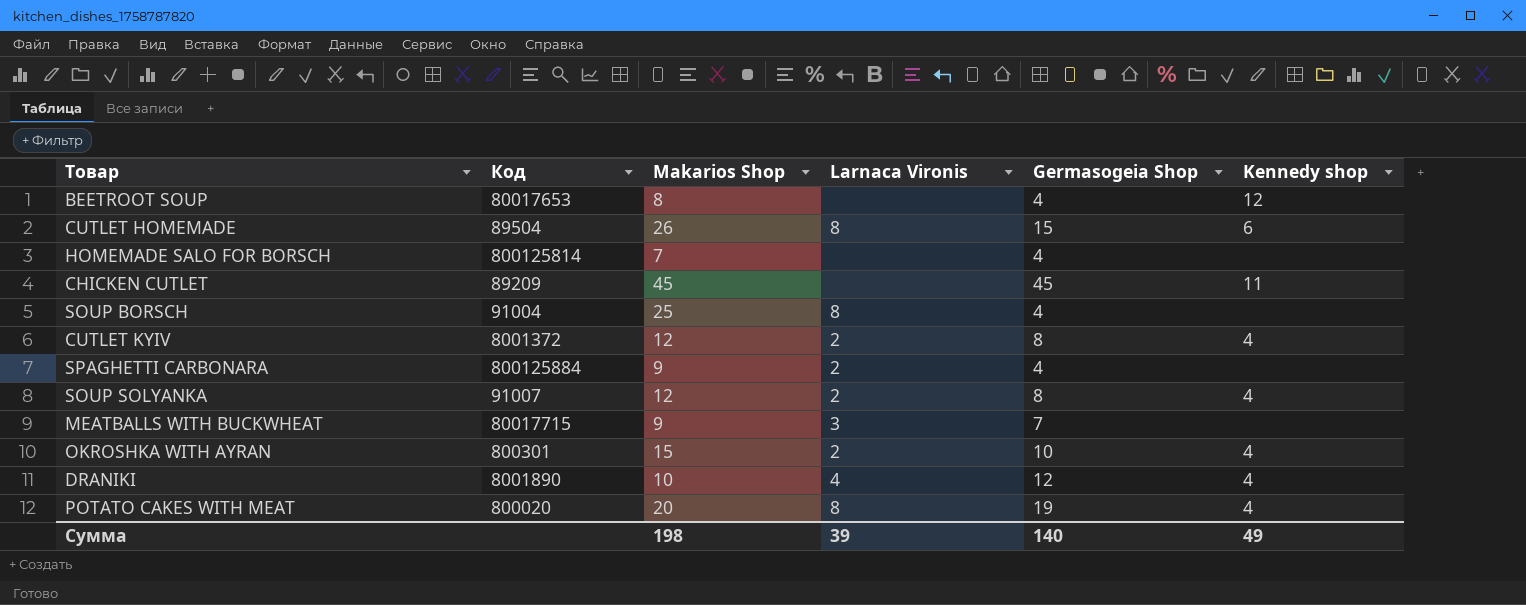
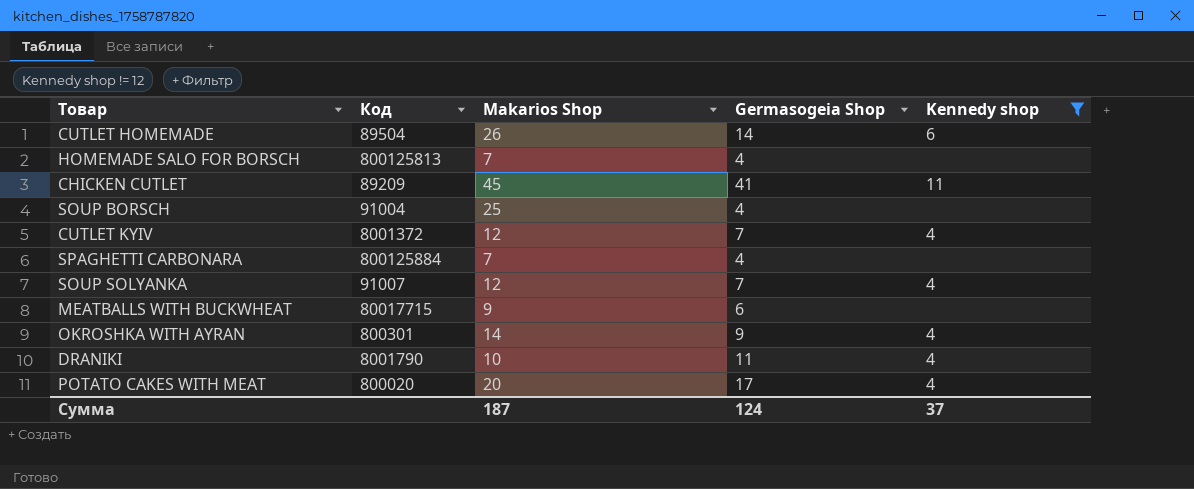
filter: none -> Kennedy shop != 12
column Larnaca Vironis | position: 4 -> none
CUTLET HOMEMADE | Germasogeia Shop: 15 -> 14
HOMEMADE SALO FOR BORSCH | Код: 800125814 -> 800125813
CHICKEN CUTLET | Germasogeia Shop: 45 -> 41
CUTLET KYIV | Germasogeia Shop: 8 -> 7
SPAGHETTI CARBONARA | Makarios Shop: 9 -> 7
SOUP SOLYANKA | Germasogeia Shop: 8 -> 7
MEATBALLS WITH BUCKWHEAT | Germasogeia Shop: 7 -> 6
OKROSHKA WITH AYRAN | Makarios Shop: 15 -> 14
OKROSHKA WITH AYRAN | Germasogeia Shop: 10 -> 9
DRANIKI | Код: 8001890 -> 8001790
DRANIKI | Germasogeia Shop: 12 -> 11
POTATO CAKES WITH MEAT | Germasogeia Shop: 19 -> 17
Сумма | Makarios Shop: 198 -> 187
Сумма | Germasogeia Shop: 140 -> 124
Сумма | Kennedy shop: 49 -> 37

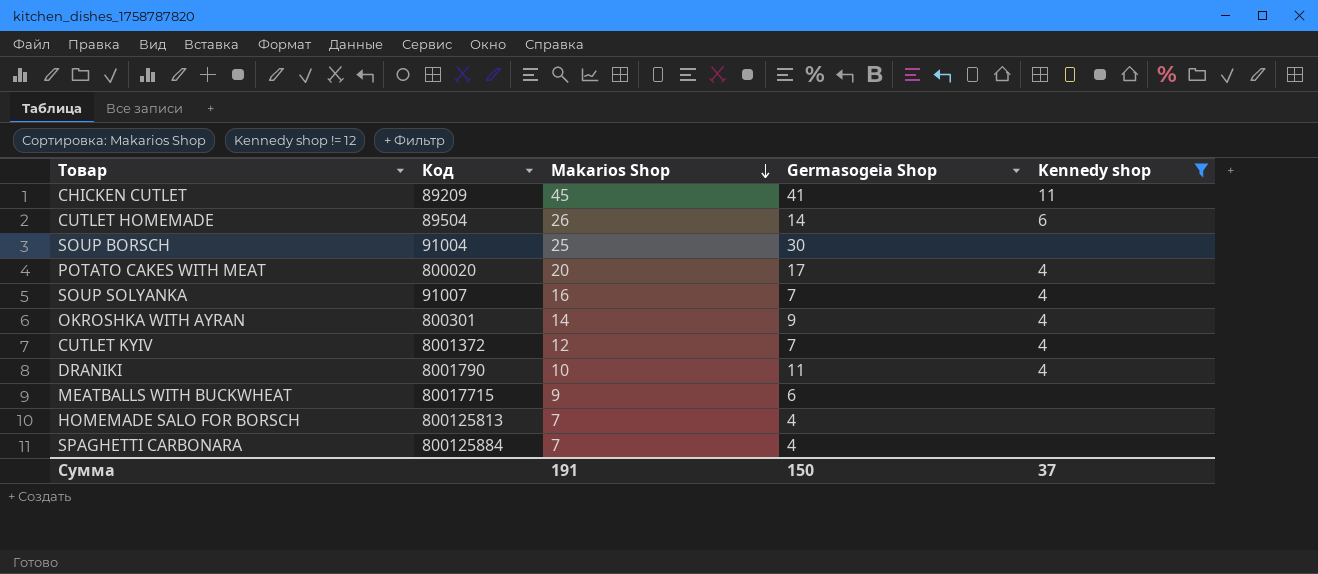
row order: none -> Makarios Shop descending
SOUP BORSCH | Germasogeia Shop: 4 -> 30
SOUP SOLYANKA | Makarios Shop: 12 -> 16
Сумма | Makarios Shop: 187 -> 191
Сумма | Germasogeia Shop: 124 -> 150

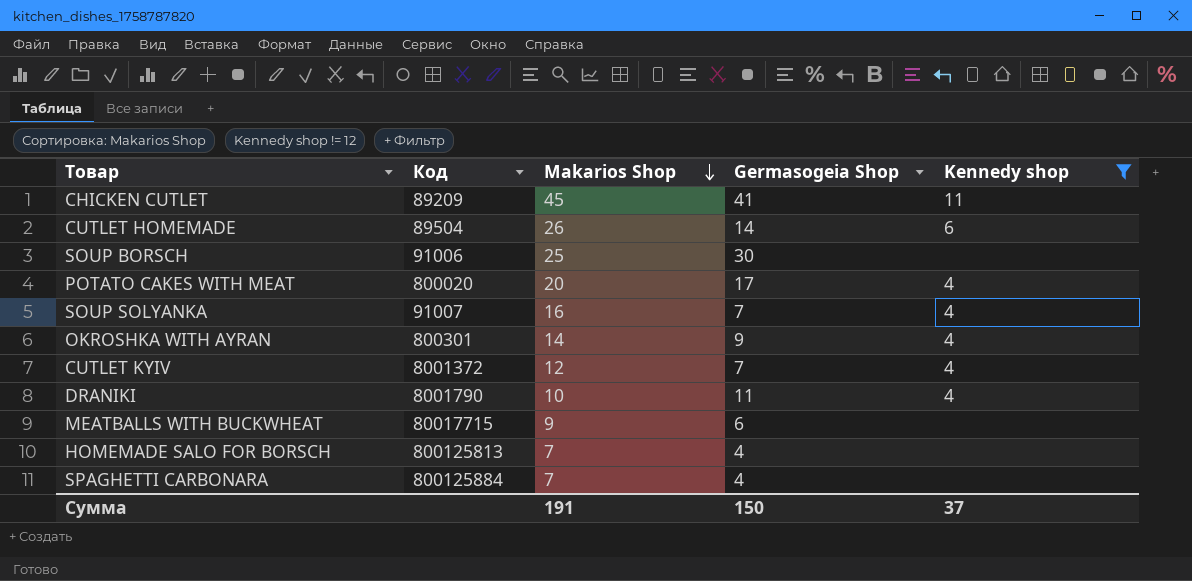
SOUP BORSCH | Код: 91004 -> 91006

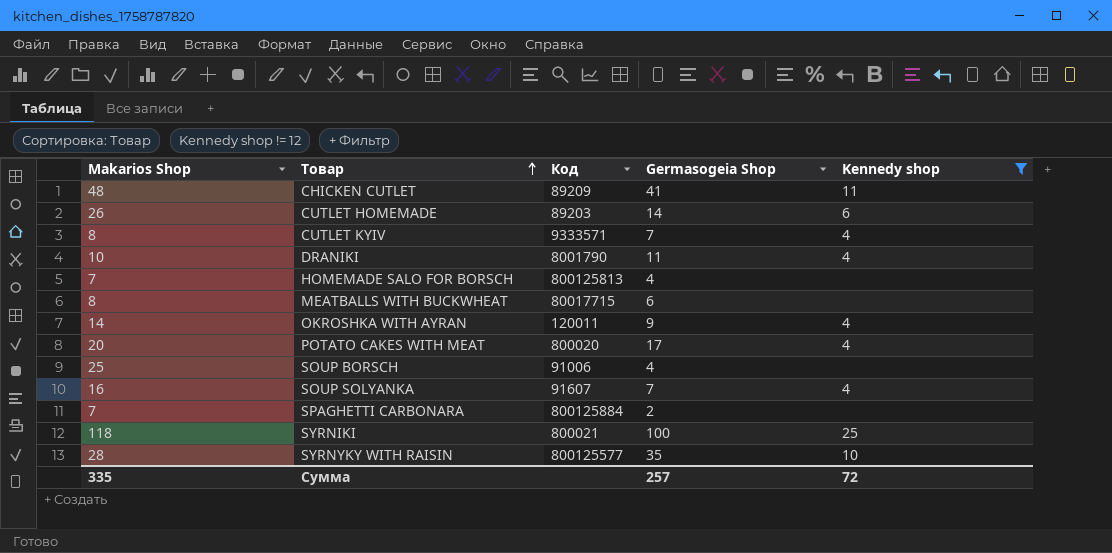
row order: Makarios Shop descending -> Товар ascending
column Makarios Shop | position: 3 -> 1
CHICKEN CUTLET | Makarios Shop: 45 -> 48
CUTLET HOMEMADE | Код: 89504 -> 89203
CUTLET KYIV | Makarios Shop: 12 -> 8
CUTLET KYIV | Код: 8001372 -> 9333571
MEATBALLS WITH BUCKWHEAT | Makarios Shop: 9 -> 8
OKROSHKA WITH AYRAN | Код: 800301 -> 120011
SOUP BORSCH | Germasogeia Shop: 30 -> 4
SOUP SOLYANKA | Код: 91007 -> 91607
SPAGHETTI CARBONARA | Germasogeia Shop: 4 -> 2
row SYRNIKI: none -> 118 | 800021 | 100 | 25
row SYRNYKY WITH RAISIN: none -> 28 | 800125577 | 35 | 10
Сумма | Makarios Shop: 191 -> 335
Сумма | Germasogeia Shop: 150 -> 257
Сумма | Kennedy shop: 37 -> 72

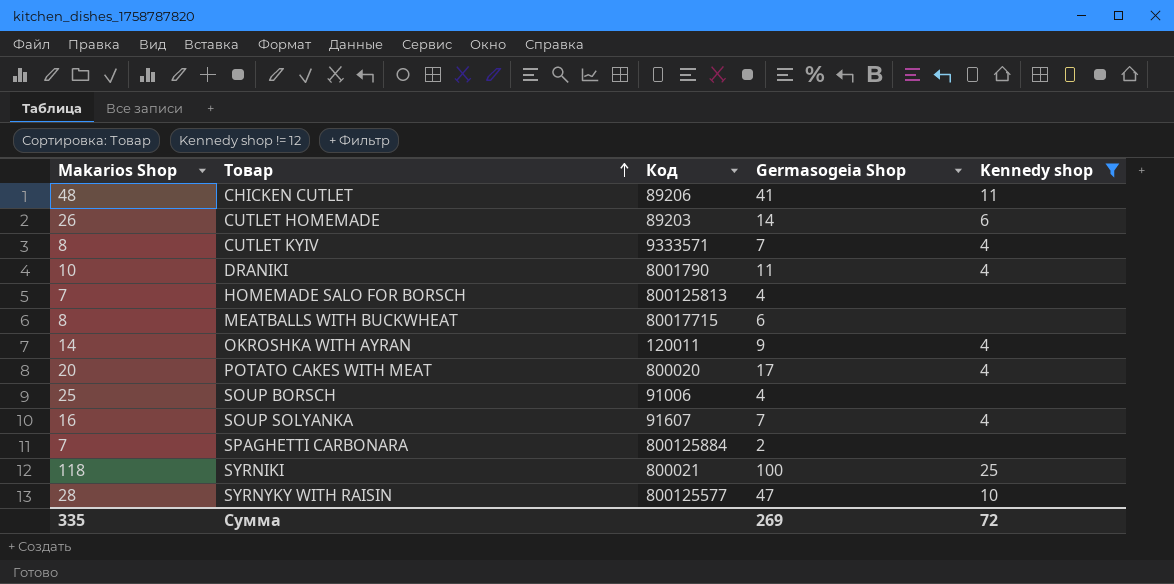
CHICKEN CUTLET | Код: 89209 -> 89206
SYRNYKY WITH RAISIN | Germasogeia Shop: 35 -> 47
Сумма | Germasogeia Shop: 257 -> 269

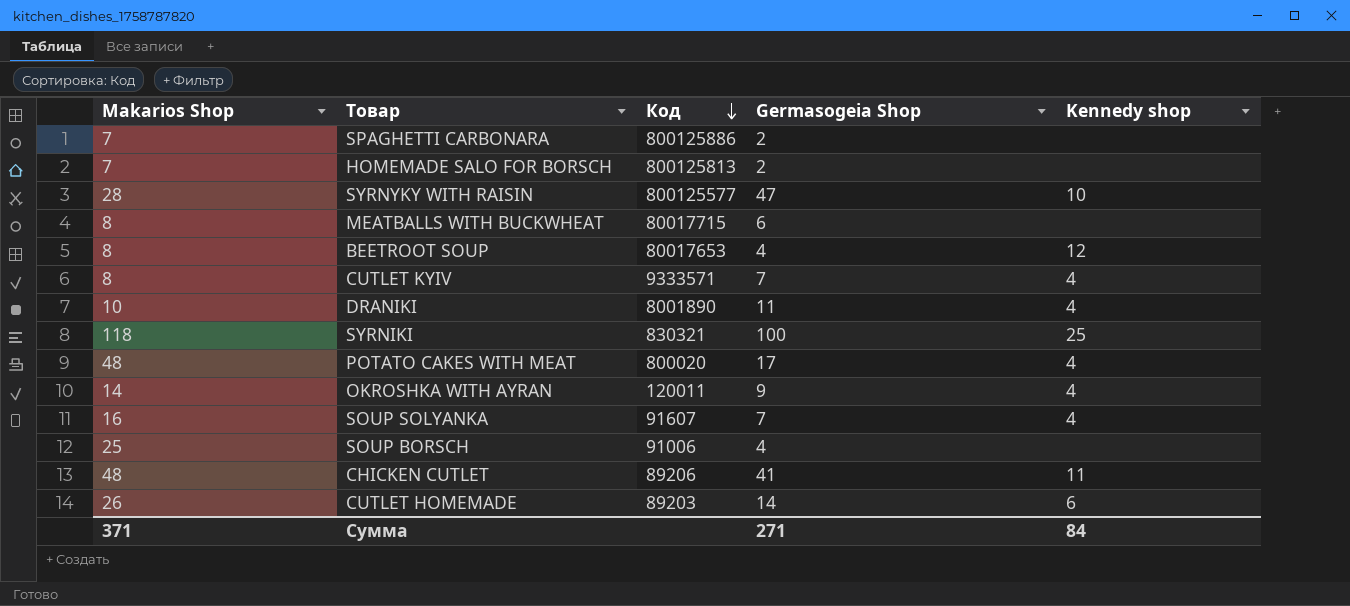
filter: Kennedy shop != 12 -> none
row order: Товар ascending -> Код descending
SPAGHETTI CARBONARA | Код: 800125884 -> 800125886
HOMEMADE SALO FOR BORSCH | Germasogeia Shop: 4 -> 2
DRANIKI | Код: 8001790 -> 8001890
SYRNIKI | Код: 800021 -> 830321
POTATO CAKES WITH MEAT | Makarios Shop: 20 -> 48
Сумма | Makarios Shop: 335 -> 371
Сумма | Germasogeia Shop: 269 -> 271
Сумма | Kennedy shop: 72 -> 84

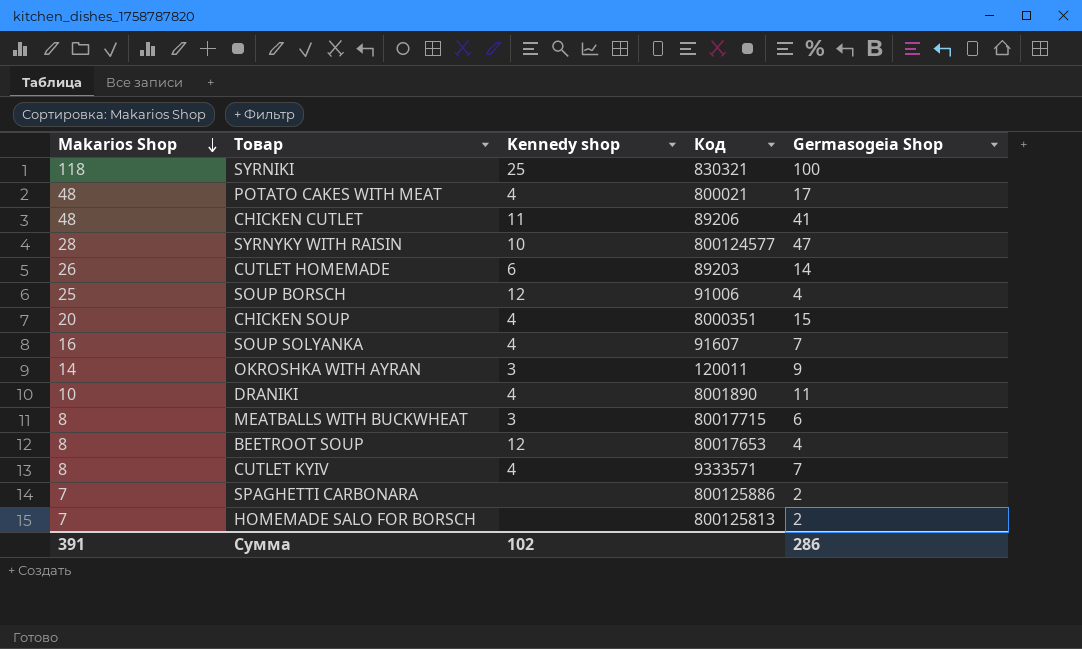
row order: Код descending -> Makarios Shop descending
column Kennedy shop | position: 5 -> 3
POTATO CAKES WITH MEAT | Код: 800020 -> 800021
SYRNYKY WITH RAISIN | Код: 800125577 -> 800124577
SOUP BORSCH | Kennedy shop: none -> 12
row CHICKEN SOUP: none -> 20 | 4 | 8000351 | 15
OKROSHKA WITH AYRAN | Kennedy shop: 4 -> 3
MEATBALLS WITH BUCKWHEAT | Kennedy shop: none -> 3
Сумма | Makarios Shop: 371 -> 391
Сумма | Kennedy shop: 84 -> 102
Сумма | Germasogeia Shop: 271 -> 286

